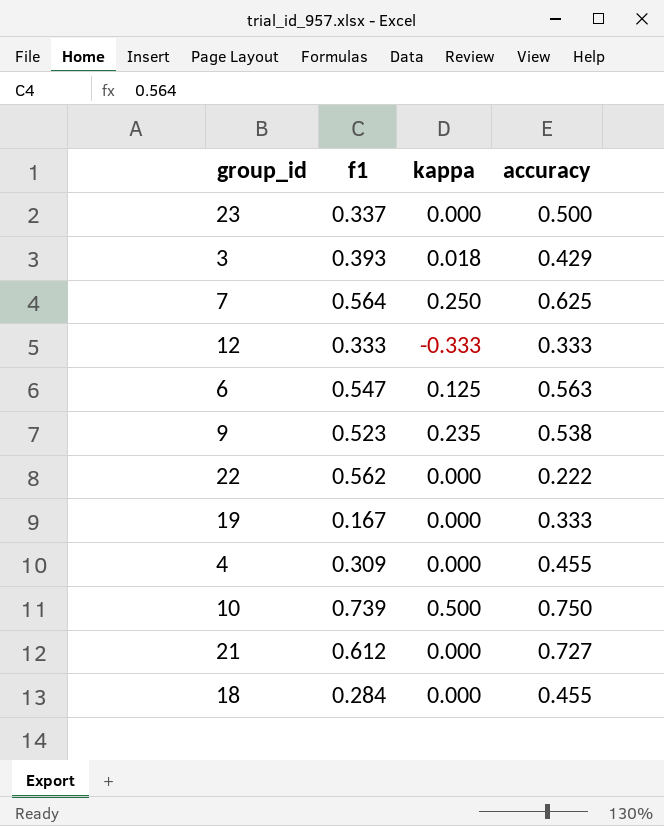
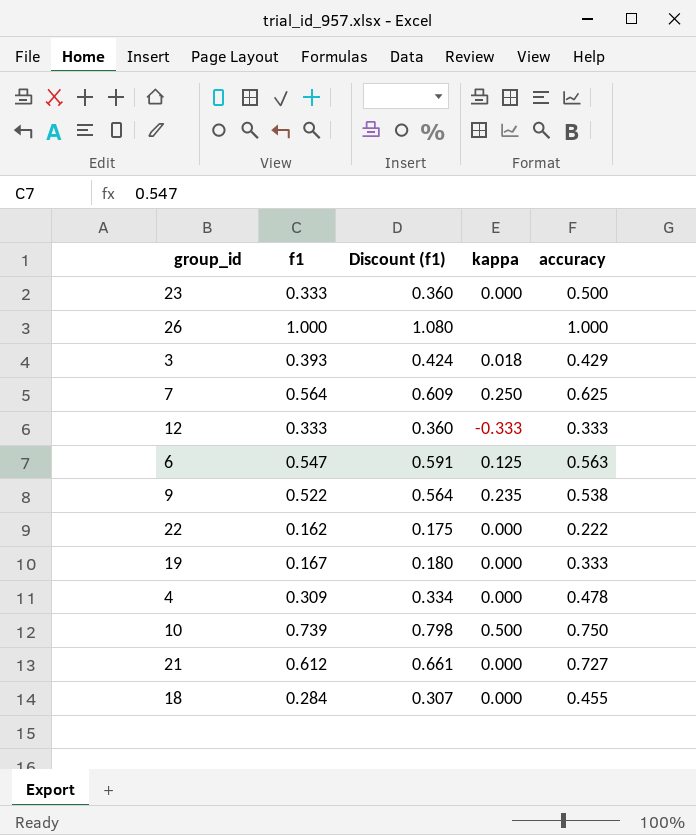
column Discount (f1) | formula: none -> [f1] * 1.08
23 | f1: 0.337 -> 0.333
row 26: none -> 1.000 | 1.080 | none | 1.000
9 | f1: 0.523 -> 0.522
22 | f1: 0.562 -> 0.162
4 | accuracy: 0.455 -> 0.478

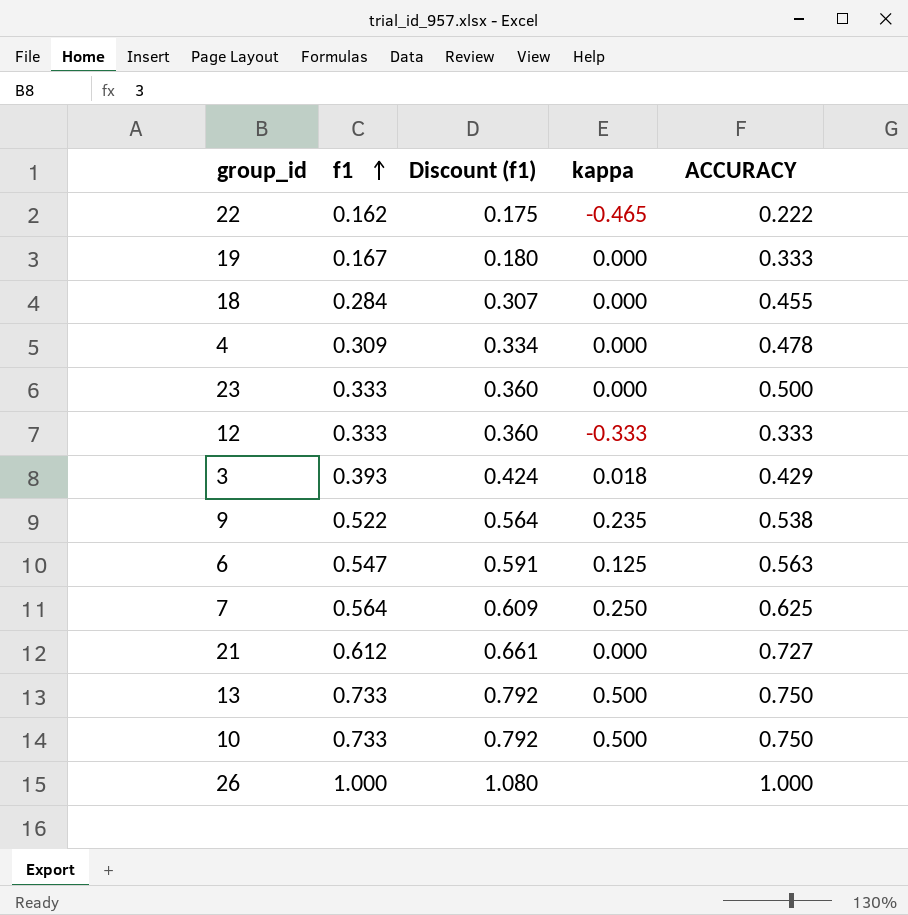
row order: none -> f1 ascending
column name: accuracy -> ACCURACY
22 | kappa: 0.000 -> -0.465
row 13: none -> 0.733 | 0.792 | 0.500 | 0.750
10 | f1: 0.739 -> 0.733
10 | Discount (f1): 0.798 -> 0.792

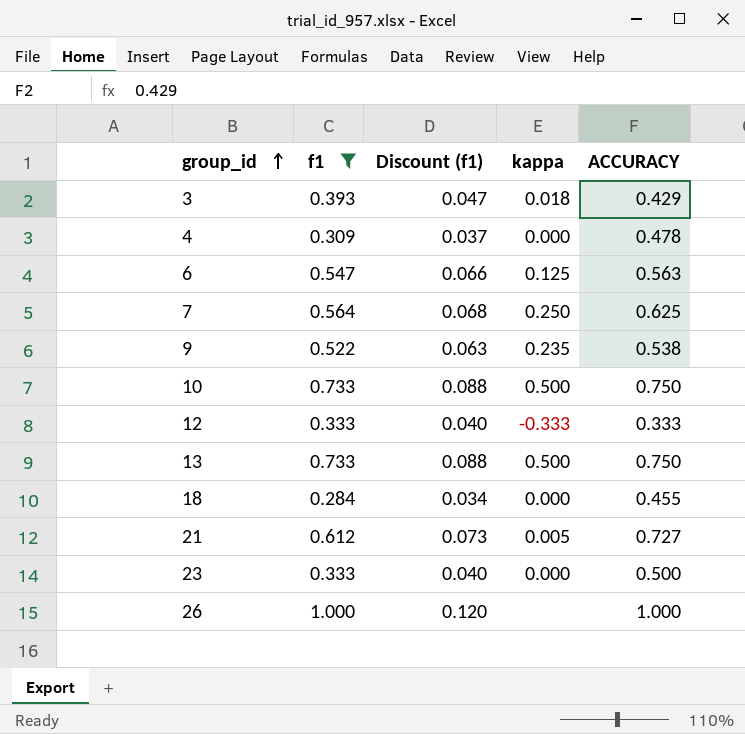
filter: none -> f1 >= 0.284
row order: f1 ascending -> group_id ascending
column Discount (f1) | formula: [f1] * 1.08 -> [f1] * 0.12
21 | kappa: 0.000 -> 0.005

